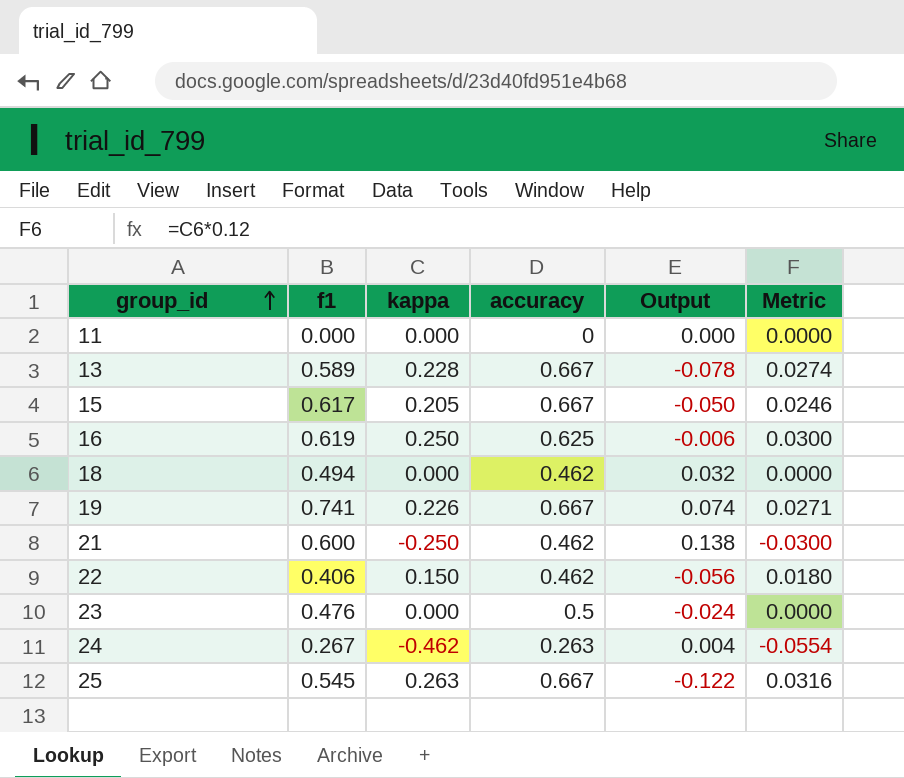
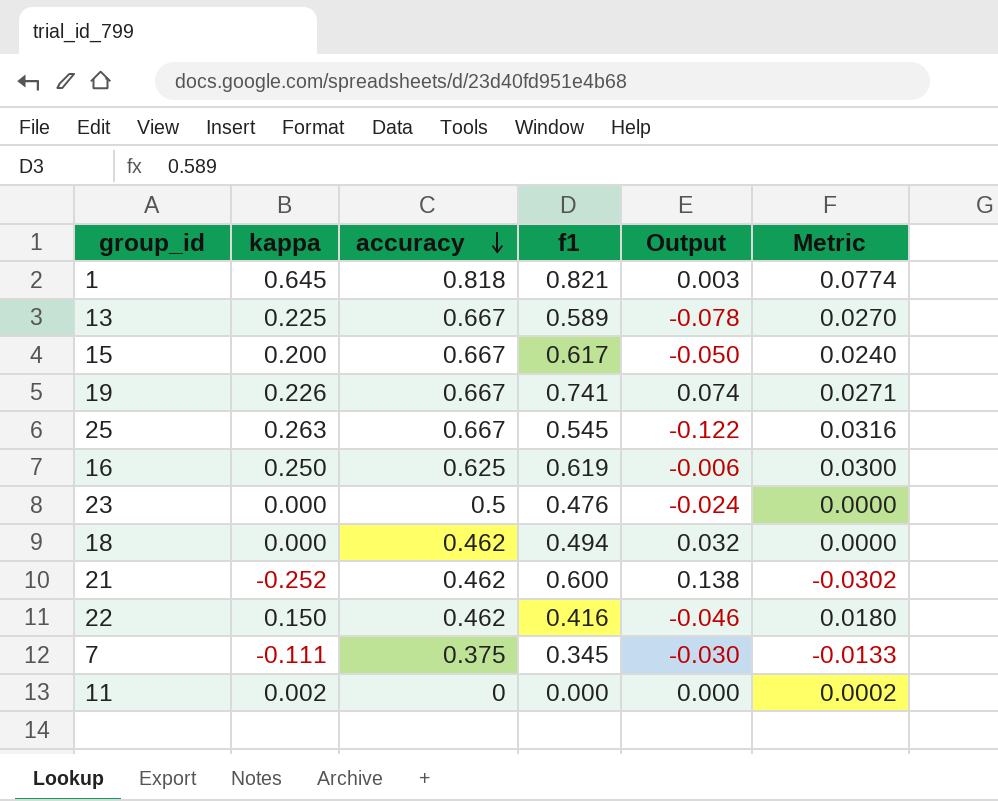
row order: group_id ascending -> accuracy descending
column f1 | position: 2 -> 4
row 24: 0.267 | -0.462 | 0.263 | 0.004 | -0.0554 -> none
row 1: none -> 0.645 | 0.818 | 0.821 | 0.003 | 0.0774
13 | kappa: 0.228 -> 0.225
13 | Metric: 0.0274 -> 0.0270
15 | kappa: 0.205 -> 0.200
15 | Metric: 0.0246 -> 0.0240
21 | kappa: -0.250 -> -0.252
21 | Metric: -0.0300 -> -0.0302
22 | f1: 0.406 -> 0.416
22 | Output: -0.056 -> -0.046
row 7: none -> -0.111 | 0.375 | 0.345 | -0.030 | -0.0133
11 | kappa: 0.000 -> 0.002
11 | Metric: 0.0000 -> 0.0002

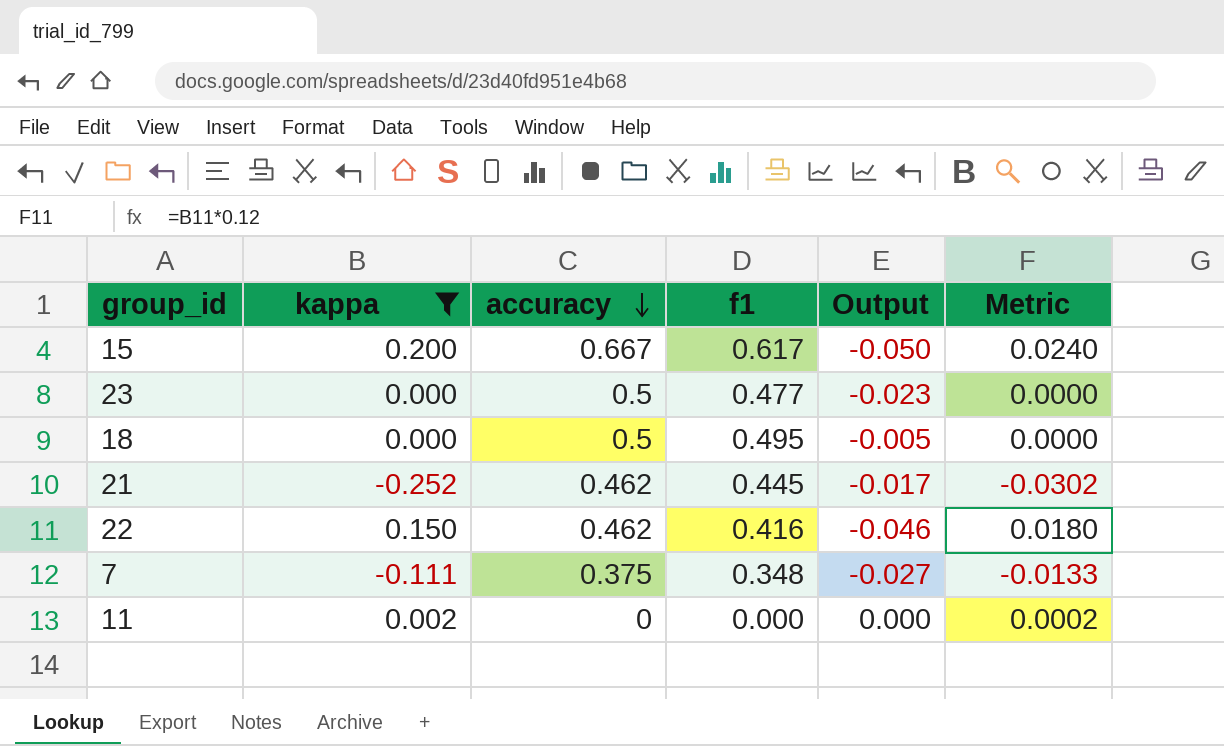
filter: none -> kappa <= 0.200
23 | f1: 0.476 -> 0.477
23 | Output: -0.024 -> -0.023
18 | accuracy: 0.462 -> 0.5
18 | f1: 0.494 -> 0.495
18 | Output: 0.032 -> -0.005
21 | f1: 0.600 -> 0.445
21 | Output: 0.138 -> -0.017
7 | f1: 0.345 -> 0.348
7 | Output: -0.030 -> -0.027

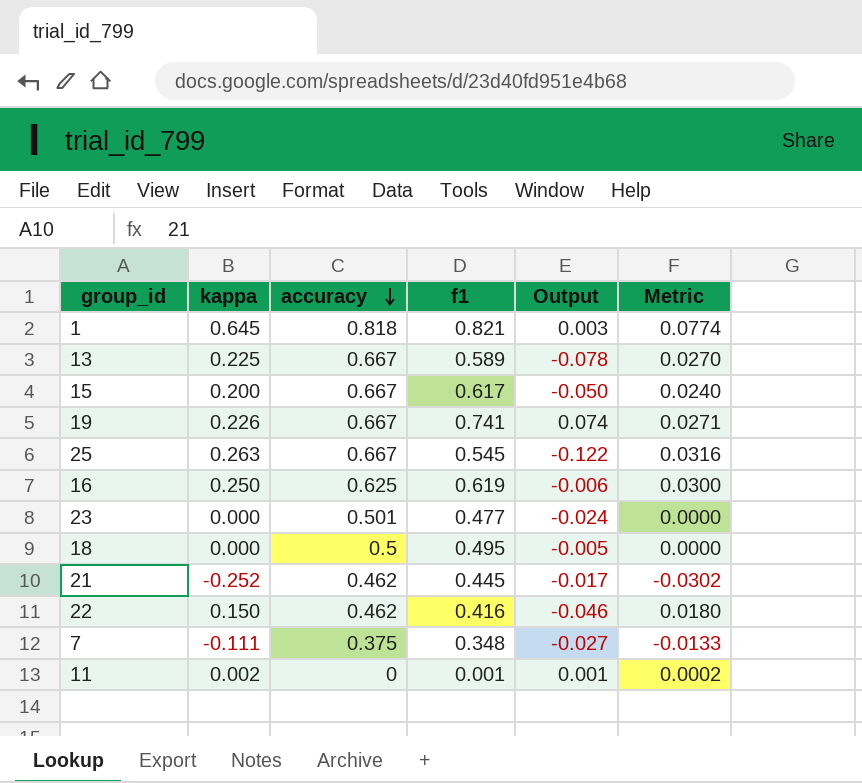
filter: kappa <= 0.200 -> none
23 | accuracy: 0.5 -> 0.501
23 | Output: -0.023 -> -0.024
11 | f1: 0.000 -> 0.001
11 | Output: 0.000 -> 0.001

